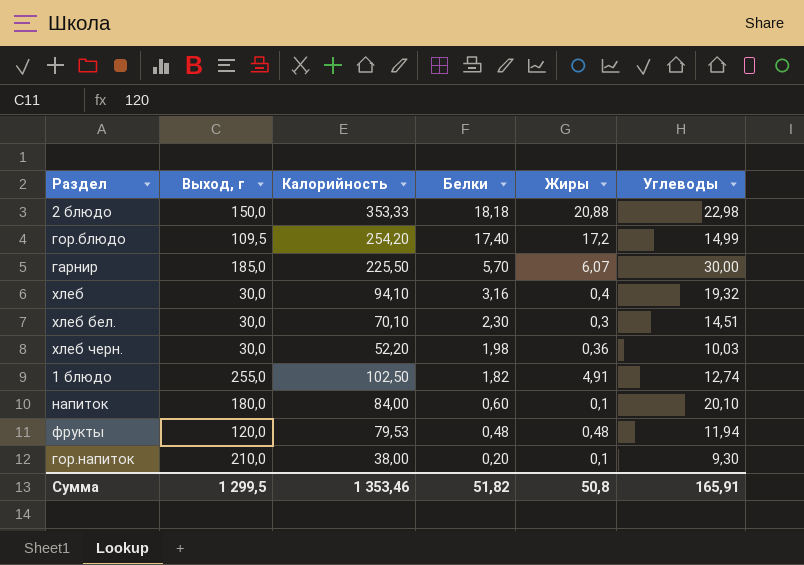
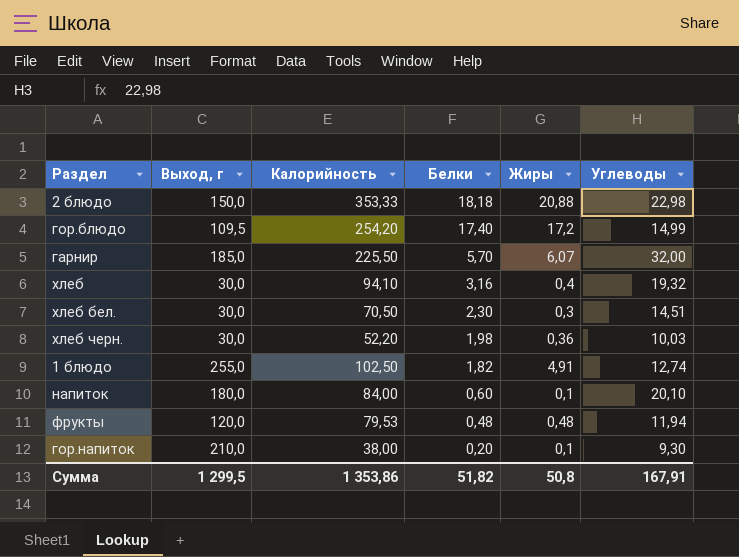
гарнир | Углеводы: 30,00 -> 32,00
хлеб бел. | Калорийность: 70,10 -> 70,50
Сумма | Калорийность: 1 353,46 -> 1 353,86
Сумма | Углеводы: 165,91 -> 167,91

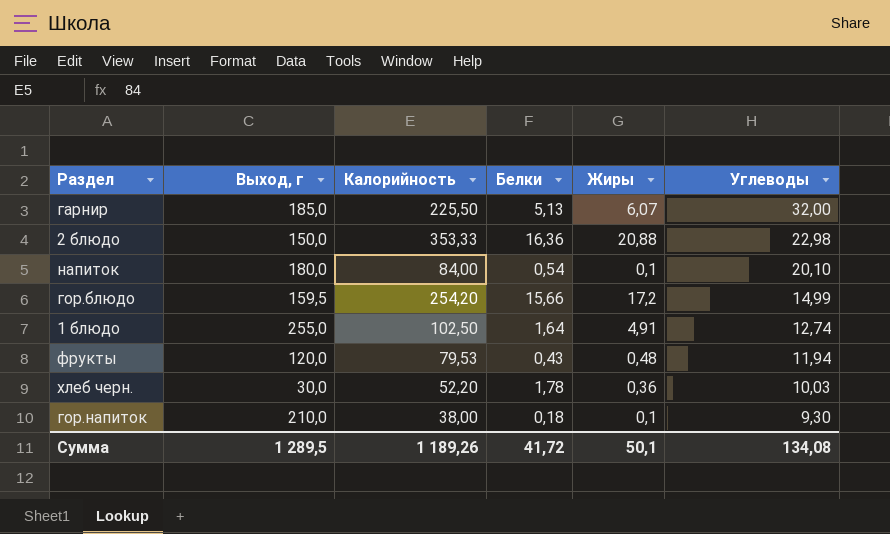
row order: Белки descending -> Углеводы descending
row хлеб: 30,0 | 94,10 | 3,16 | 0,4 | 19,32 -> none
row хлеб бел.: 30,0 | 70,50 | 2,30 | 0,3 | 14,51 -> none
гарнир | Белки: 5,70 -> 5,13
2 блюдо | Белки: 18,18 -> 16,36
напиток | Белки: 0,60 -> 0,54
гор.блюдо | Выход, г: 109,5 -> 159,5
гор.блюдо | Белки: 17,40 -> 15,66
1 блюдо | Белки: 1,82 -> 1,64
фрукты | Белки: 0,48 -> 0,43
хлеб черн. | Белки: 1,98 -> 1,78
гор.напиток | Белки: 0,20 -> 0,18
Сумма | Выход, г: 1 299,5 -> 1 289,5
Сумма | Калорийность: 1 353,86 -> 1 189,26
Сумма | Белки: 51,82 -> 41,72
Сумма | Жиры: 50,8 -> 50,1
Сумма | Углеводы: 167,91 -> 134,08

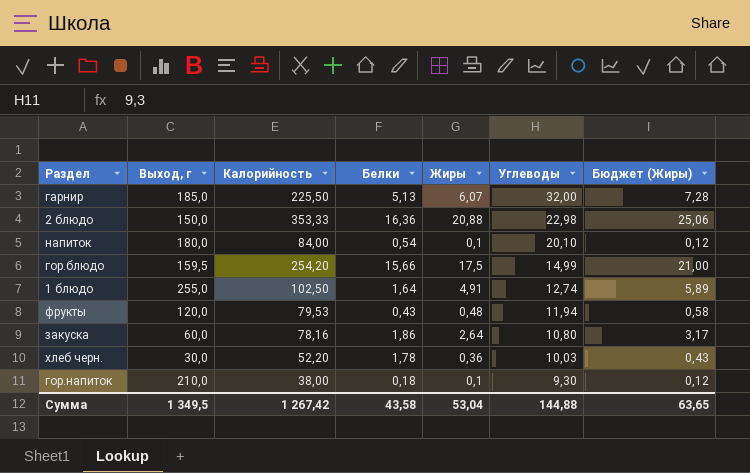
column Бюджет (Жиры) | formula: none -> [Жиры] * 1,2
гор.блюдо | Жиры: 17,2 -> 17,5
row закуска: none -> 60,0 | 78,16 | 1,86 | 2,64 | 10,80 | 3,17
Сумма | Выход, г: 1 289,5 -> 1 349,5
Сумма | Калорийность: 1 189,26 -> 1 267,42
Сумма | Белки: 41,72 -> 43,58
Сумма | Жиры: 50,1 -> 53,04
Сумма | Углеводы: 134,08 -> 144,88

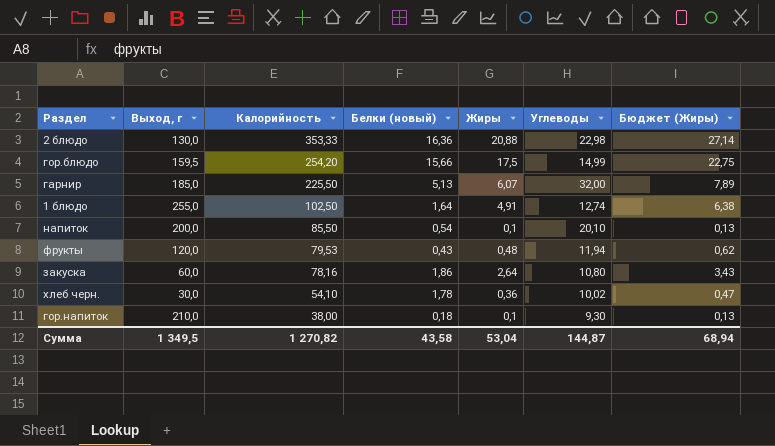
row order: Углеводы descending -> Калорийность descending
column name: Белки -> Белки (новый)
column Бюджет (Жиры) | formula: [Жиры] * 1,2 -> [Жиры] * 1,3
2 блюдо | Выход, г: 150,0 -> 130,0
напиток | Выход, г: 180,0 -> 200,0
напиток | Калорийность: 84,00 -> 85,50
хлеб черн. | Калорийность: 52,20 -> 54,10
хлеб черн. | Углеводы: 10,03 -> 10,02
Сумма | Калорийность: 1 267,42 -> 1 270,82
Сумма | Углеводы: 144,88 -> 144,87
Сумма | Бюджет (Жиры): 63,65 -> 68,94

